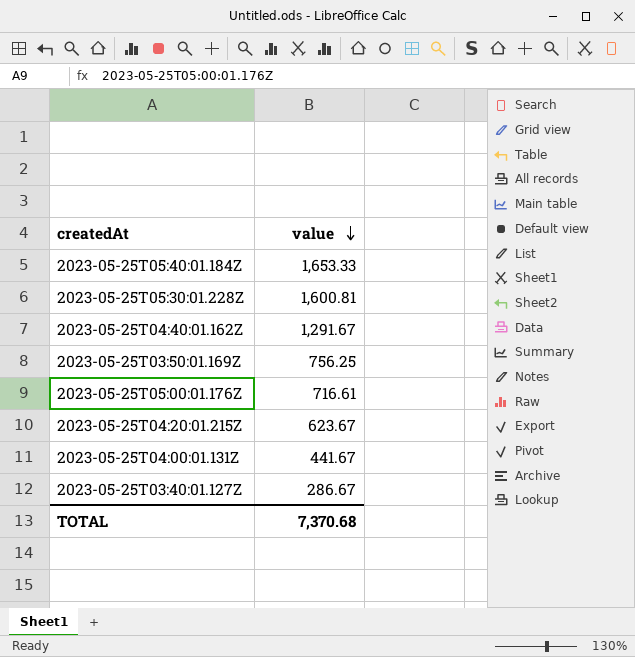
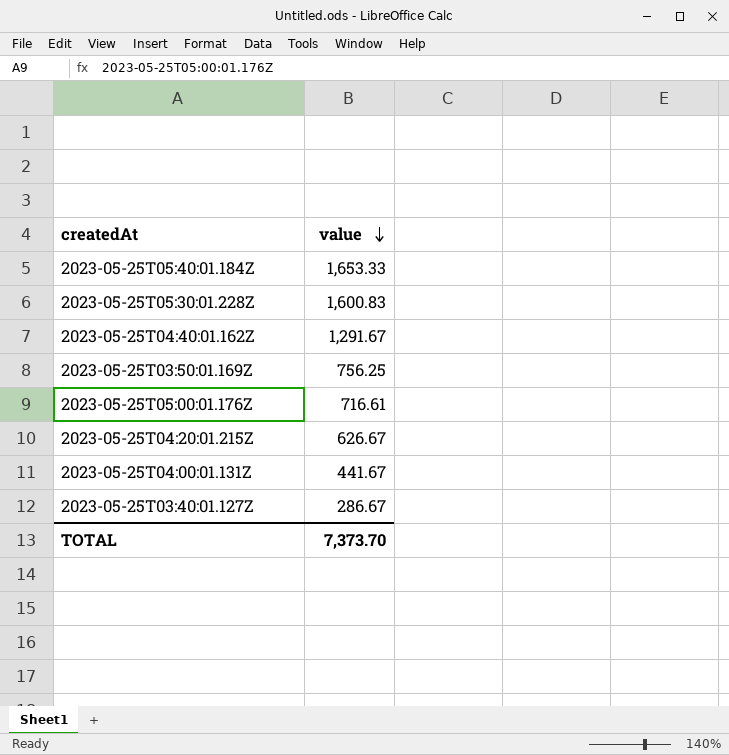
2023-05-25T05:30:01.228Z | value: 1,600.81 -> 1,600.83
2023-05-25T04:20:01.215Z | value: 623.67 -> 626.67
TOTAL | value: 7,370.68 -> 7,373.70

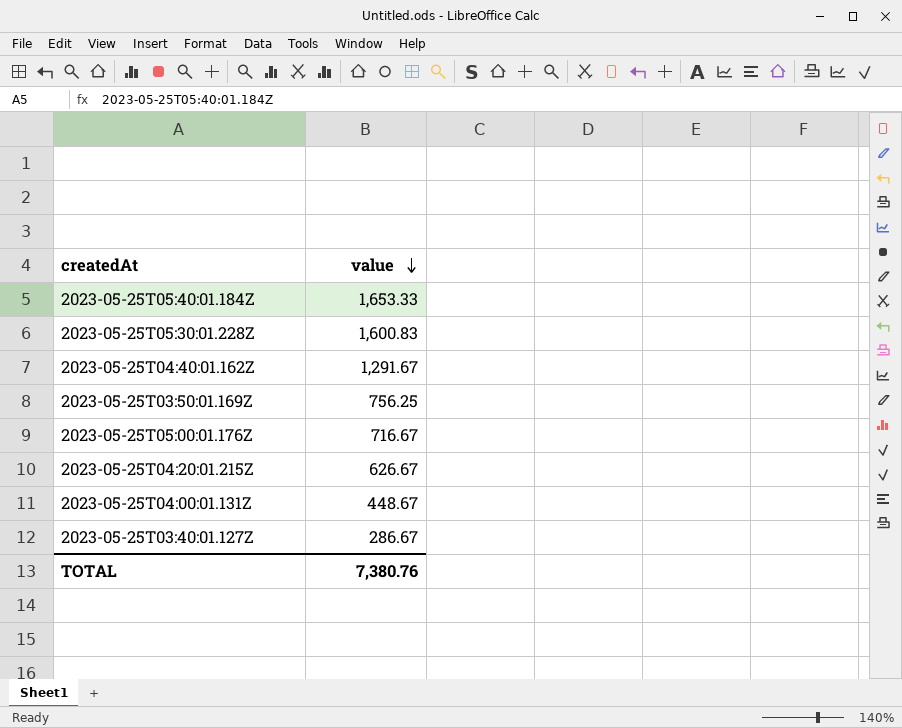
2023-05-25T05:00:01.176Z | value: 716.61 -> 716.67
2023-05-25T04:00:01.131Z | value: 441.67 -> 448.67
TOTAL | value: 7,373.70 -> 7,380.76

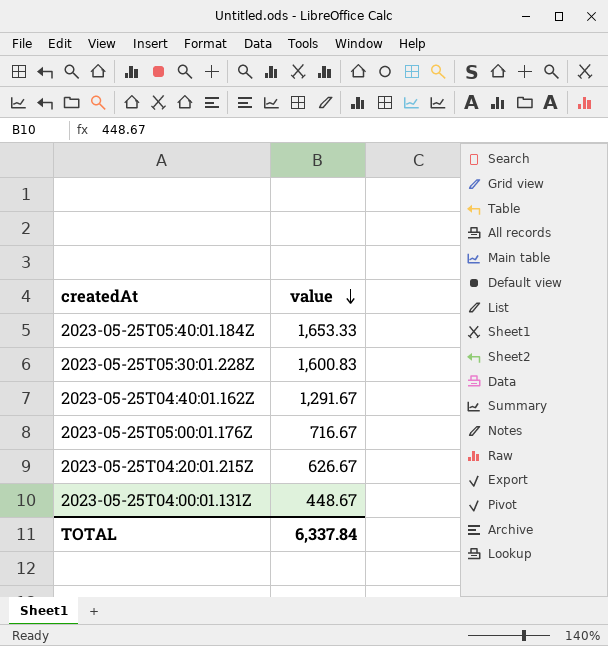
row 2023-05-25T03:50:01.169Z: 756.25 -> none
row 2023-05-25T03:40:01.127Z: 286.67 -> none
TOTAL | value: 7,380.76 -> 6,337.84

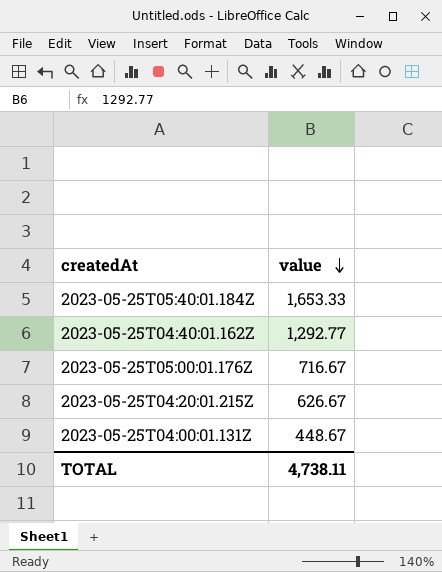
row 2023-05-25T05:30:01.228Z: 1,600.83 -> none
2023-05-25T04:40:01.162Z | value: 1,291.67 -> 1,292.77
TOTAL | value: 6,337.84 -> 4,738.11

